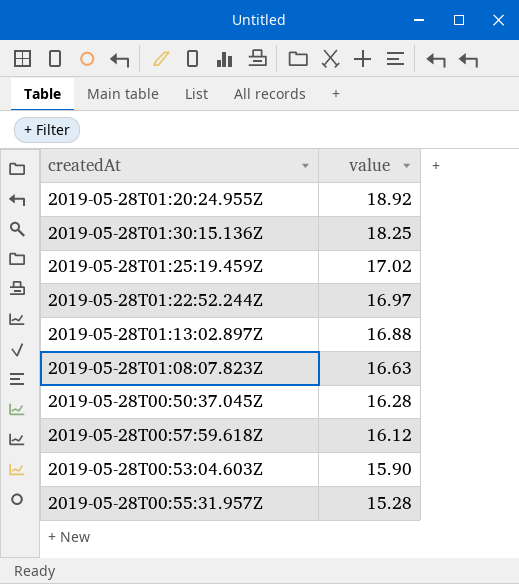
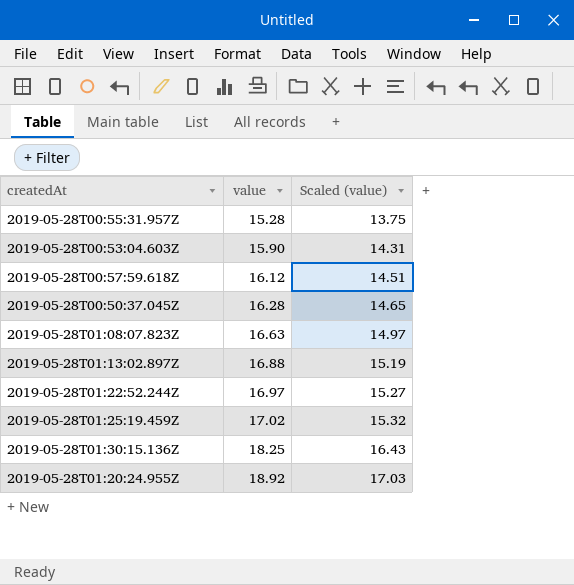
row order: value descending -> value ascending
column Scaled (value) | formula: none -> [value] * 0.9

